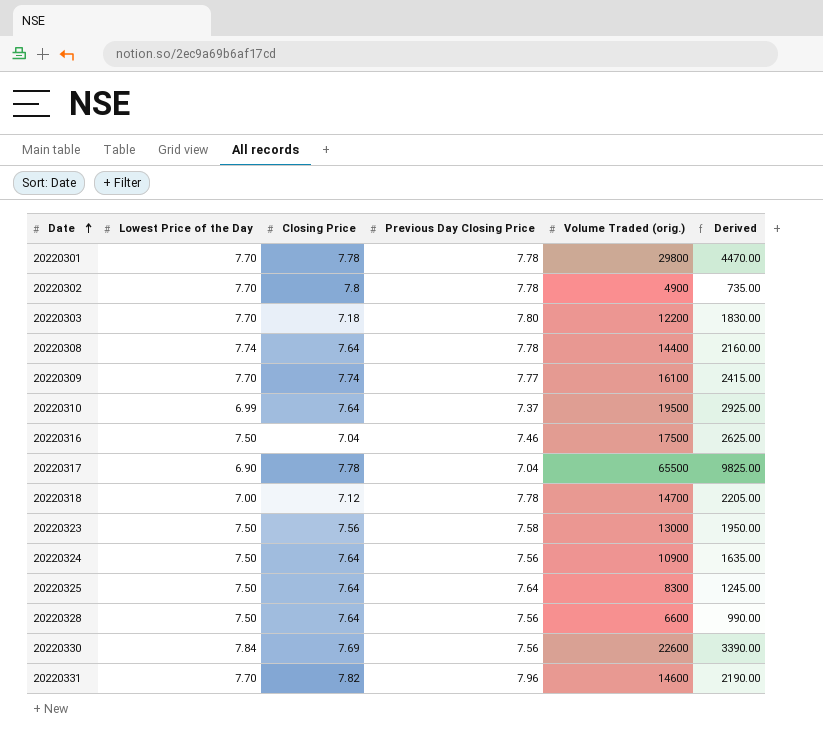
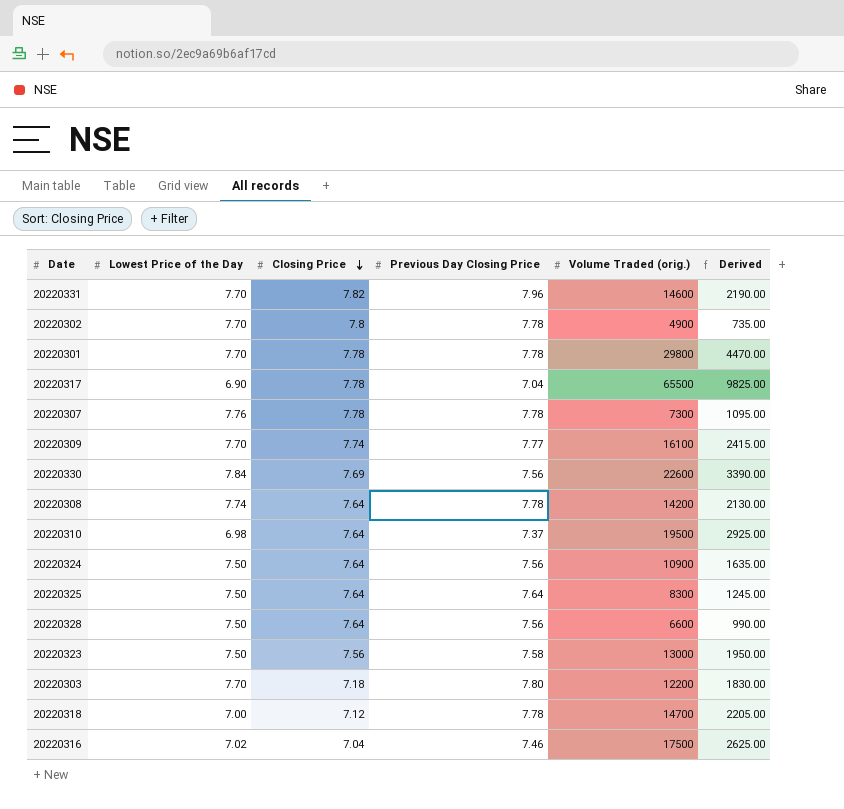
row order: Date ascending -> Closing Price descending
row 20220307: none -> 7.76 | 7.78 | 7.78 | 7300 | 1095.00
20220308 | Volume Traded (orig.): 14400 -> 14200
20220308 | Derived: 2160.00 -> 2130.00
20220310 | Lowest Price of the Day: 6.99 -> 6.98
20220316 | Lowest Price of the Day: 7.50 -> 7.02

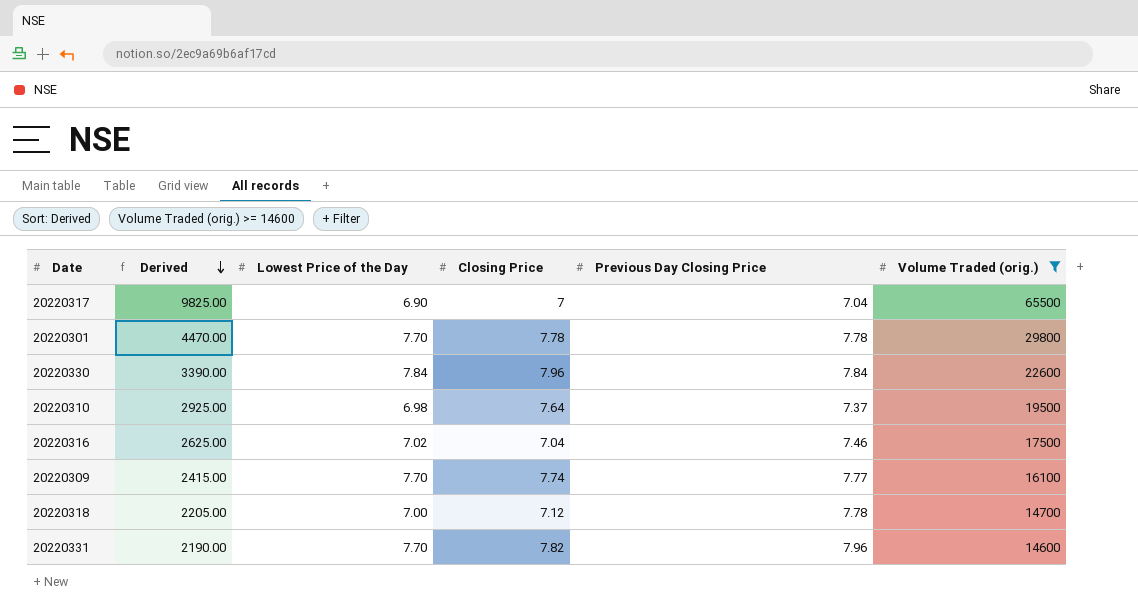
filter: none -> Volume Traded (orig.) >= 14600
row order: Closing Price descending -> Derived descending
column Derived | position: 6 -> 2
20220317 | Closing Price: 7.78 -> 7
20220330 | Closing Price: 7.69 -> 7.96
20220330 | Previous Day Closing Price: 7.56 -> 7.84

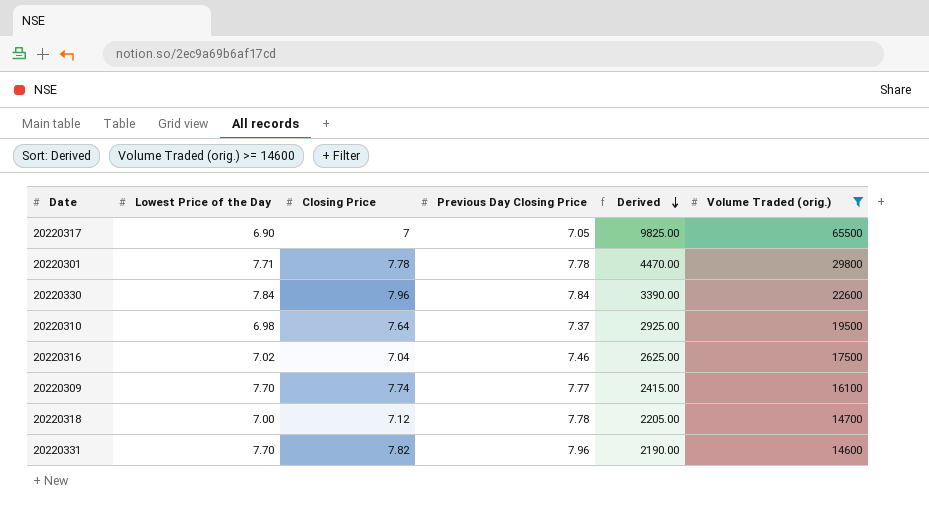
column Derived | position: 2 -> 5
20220317 | Previous Day Closing Price: 7.04 -> 7.05
20220301 | Lowest Price of the Day: 7.70 -> 7.71

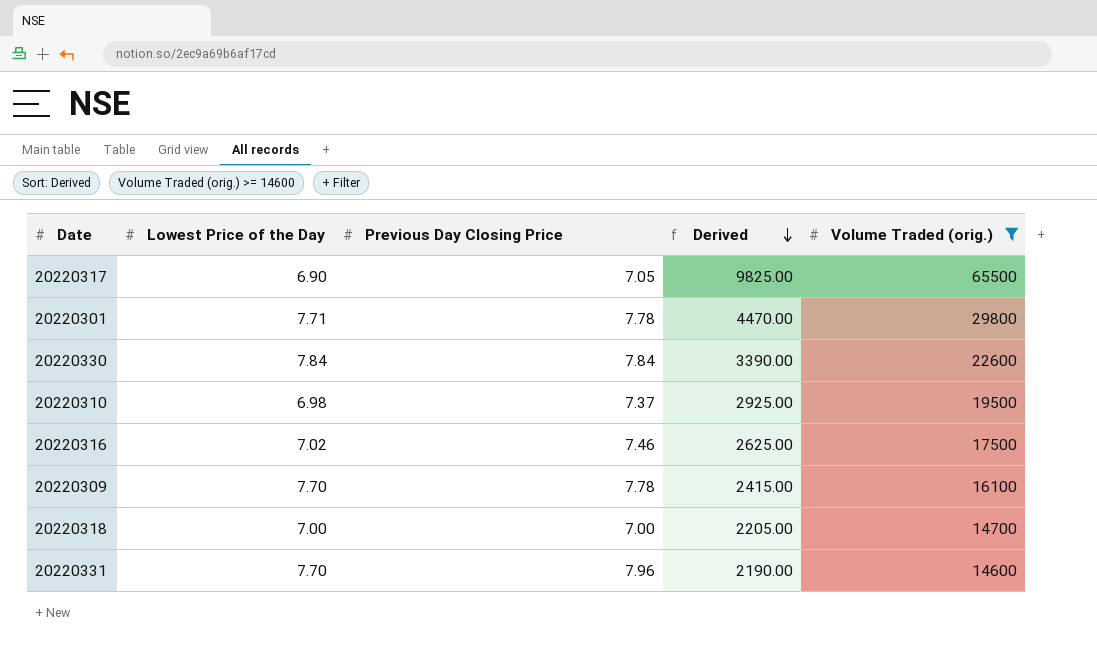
column Closing Price | position: 3 -> none
20220309 | Previous Day Closing Price: 7.77 -> 7.78
20220318 | Previous Day Closing Price: 7.78 -> 7.00

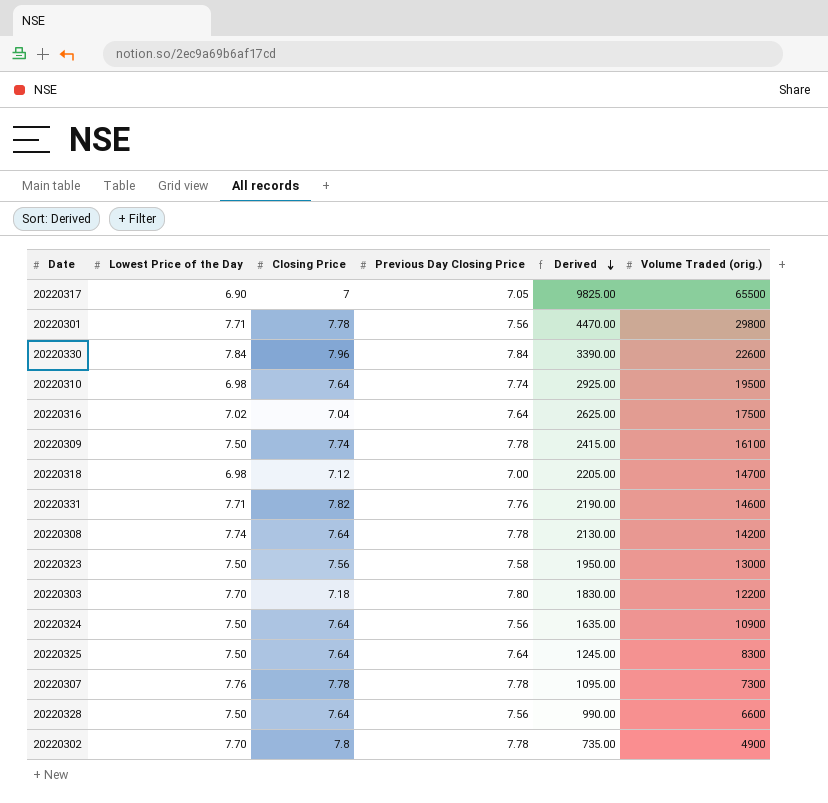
filter: Volume Traded (orig.) >= 14600 -> none
column Closing Price | position: none -> 3
20220301 | Previous Day Closing Price: 7.78 -> 7.56
20220310 | Previous Day Closing Price: 7.37 -> 7.74
20220316 | Previous Day Closing Price: 7.46 -> 7.64
20220309 | Lowest Price of the Day: 7.70 -> 7.50
20220318 | Lowest Price of the Day: 7.00 -> 6.98
20220331 | Lowest Price of the Day: 7.70 -> 7.71
20220331 | Previous Day Closing Price: 7.96 -> 7.76

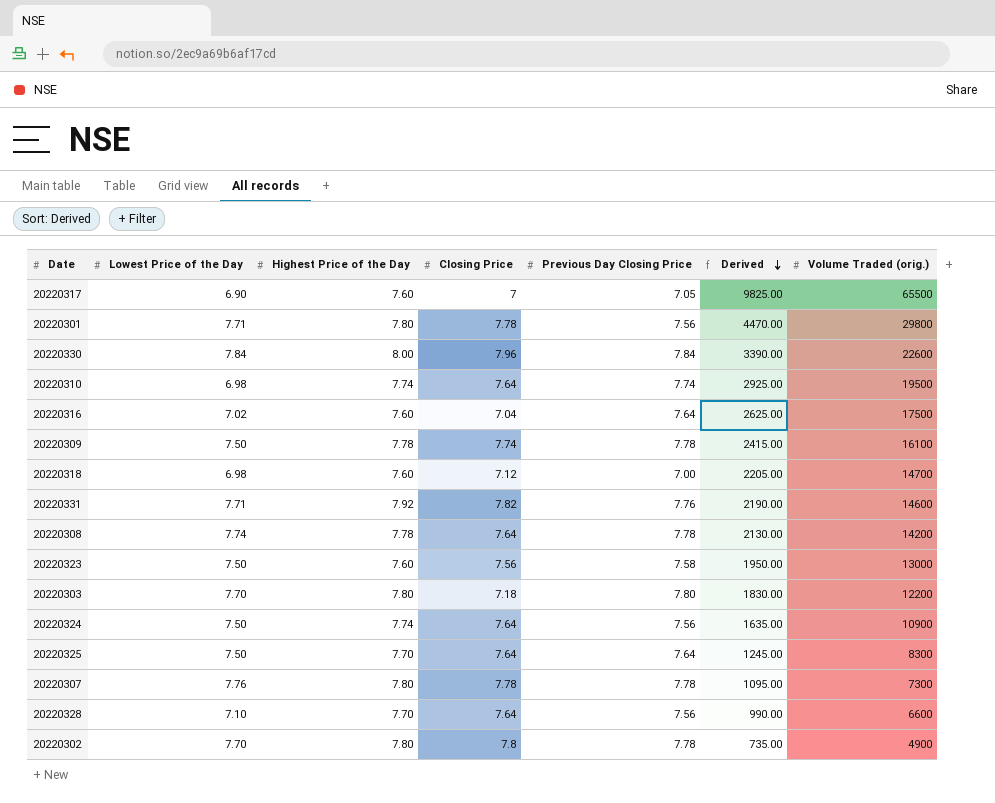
column Highest Price of the Day | position: none -> 3
20220328 | Lowest Price of the Day: 7.50 -> 7.10

